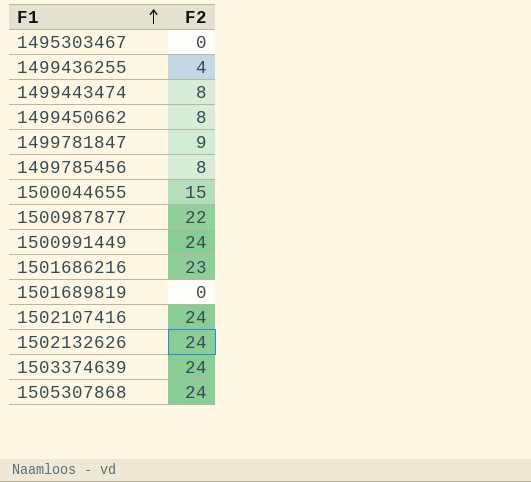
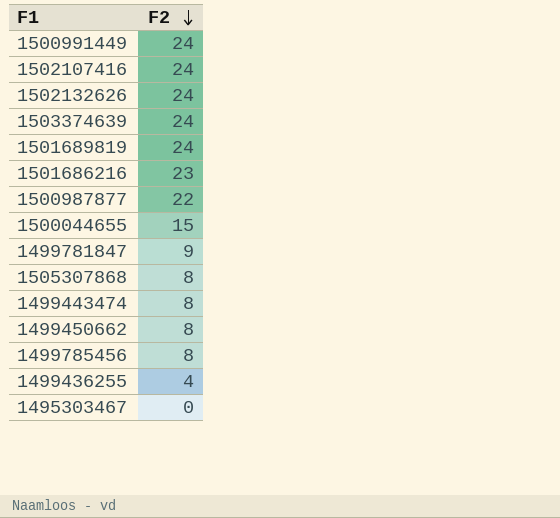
row order: F1 ascending -> F2 descending
1501689819 | F2: 0 -> 24
1505307868 | F2: 24 -> 8

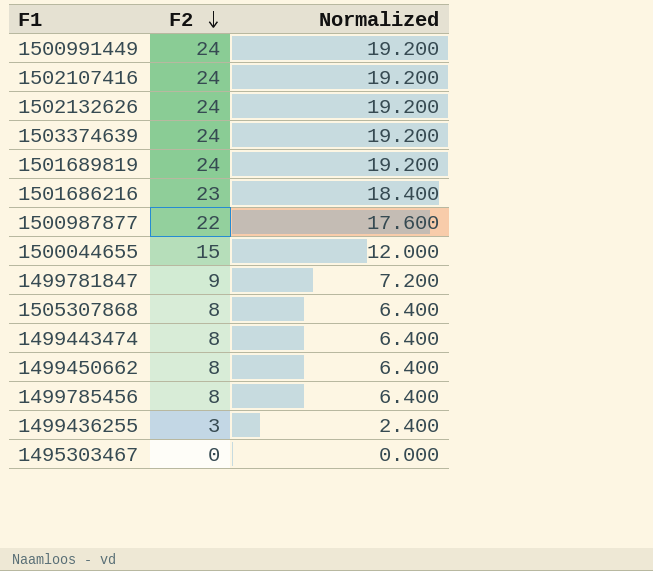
column Normalized | formula: none -> [F2] * 0.8
1499436255 | F2: 4 -> 3

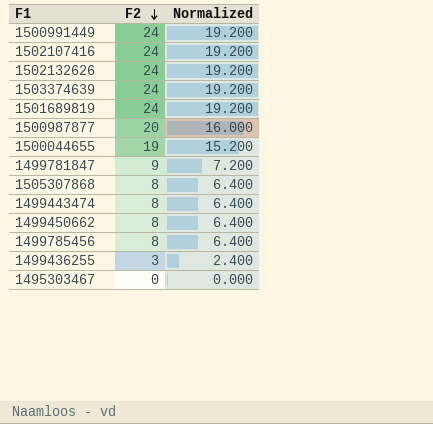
row 1501686216: 23 | 18.400 -> none
1500987877 | F2: 22 -> 20
1500987877 | Normalized: 17.600 -> 16.000
1500044655 | F2: 15 -> 19
1500044655 | Normalized: 12.000 -> 15.200

